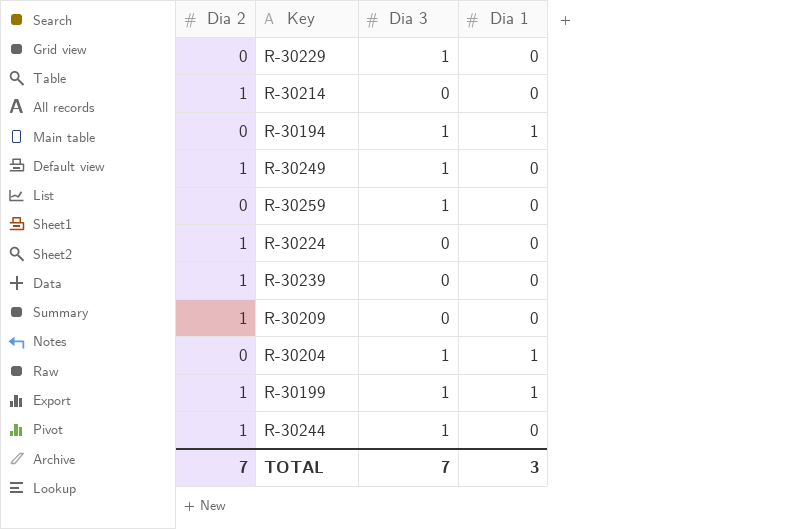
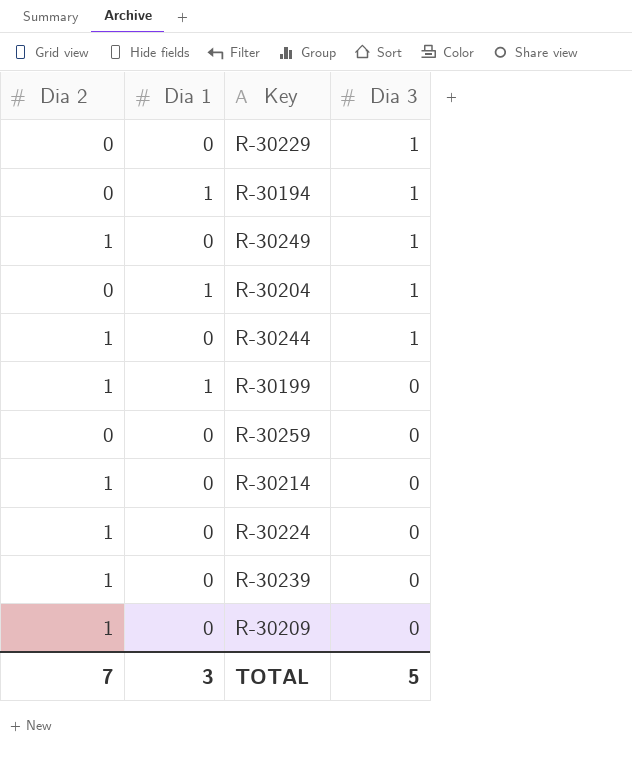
row order: none -> Dia 3 descending
column Dia 1 | position: 4 -> 2
R-30199 | Dia 3: 1 -> 0
R-30259 | Dia 3: 1 -> 0
TOTAL | Dia 3: 7 -> 5

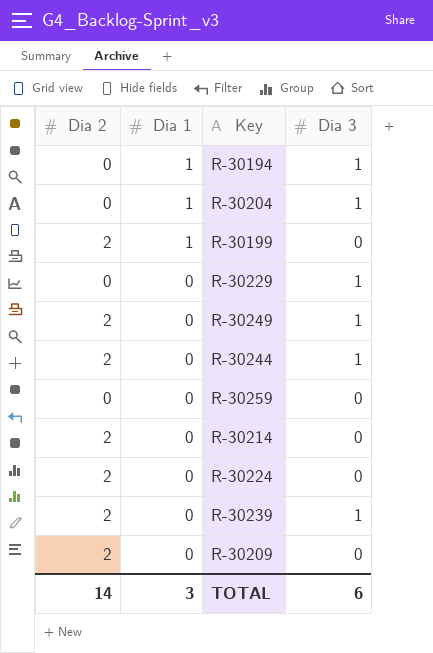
row order: Dia 3 descending -> Dia 1 descending
R-30199 | Dia 2: 1 -> 2
R-30249 | Dia 2: 1 -> 2
R-30244 | Dia 2: 1 -> 2
R-30214 | Dia 2: 1 -> 2
R-30224 | Dia 2: 1 -> 2
R-30239 | Dia 2: 1 -> 2
R-30239 | Dia 3: 0 -> 1
R-30209 | Dia 2: 1 -> 2
TOTAL | Dia 2: 7 -> 14
TOTAL | Dia 3: 5 -> 6

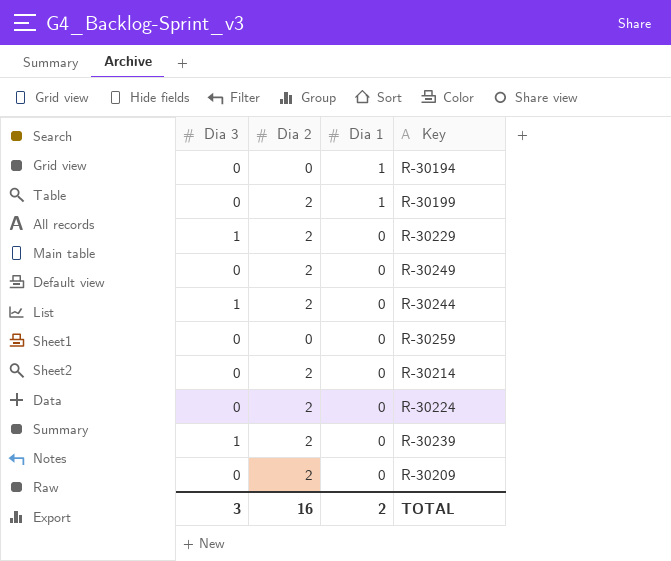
column Dia 3 | position: 4 -> 1
row R-30204: 0 | 1 | 1 -> none
R-30194 | Dia 3: 1 -> 0
R-30229 | Dia 2: 0 -> 2
R-30249 | Dia 3: 1 -> 0
TOTAL | Dia 3: 6 -> 3
TOTAL | Dia 2: 14 -> 16
TOTAL | Dia 1: 3 -> 2

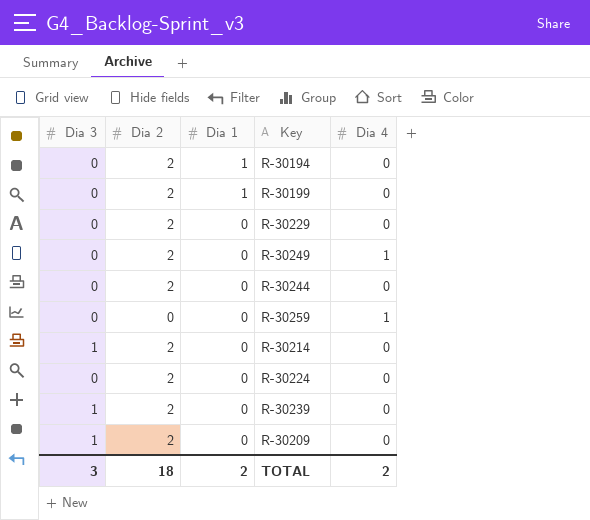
column Dia 4 | position: none -> 5
R-30194 | Dia 2: 0 -> 2
R-30229 | Dia 3: 1 -> 0
R-30244 | Dia 3: 1 -> 0
R-30214 | Dia 3: 0 -> 1
R-30209 | Dia 3: 0 -> 1
TOTAL | Dia 2: 16 -> 18

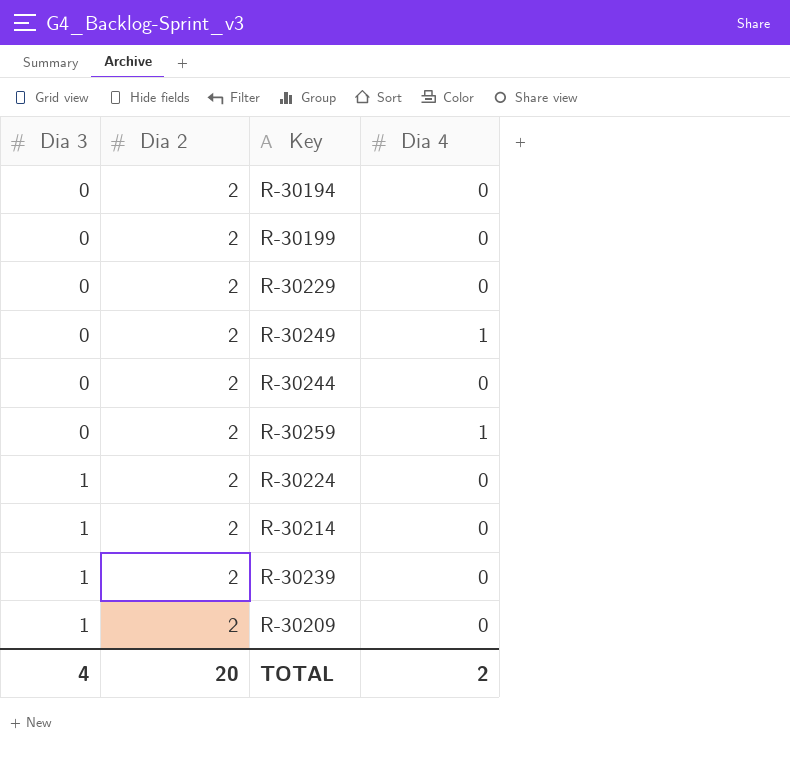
row order: Dia 1 descending -> Dia 3 ascending
column Dia 1 | position: 3 -> none
R-30259 | Dia 2: 0 -> 2
R-30224 | Dia 3: 0 -> 1
TOTAL | Dia 3: 3 -> 4
TOTAL | Dia 2: 18 -> 20

